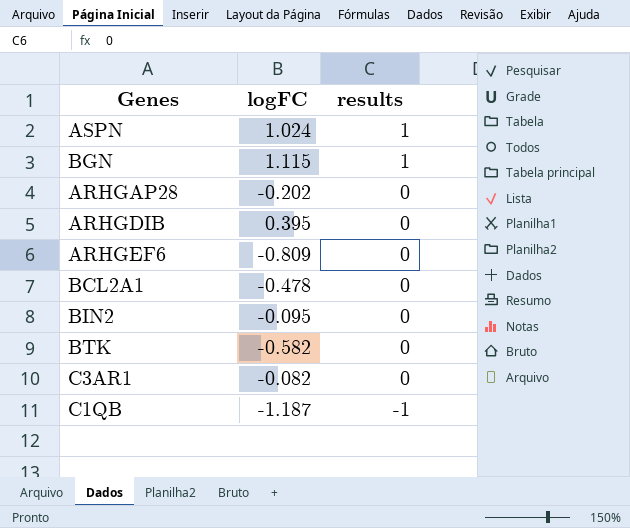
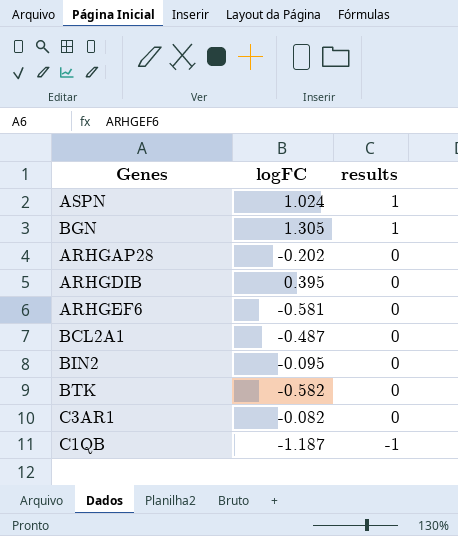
BGN | logFC: 1.115 -> 1.305
ARHGEF6 | logFC: -0.809 -> -0.581
BCL2A1 | logFC: -0.478 -> -0.487

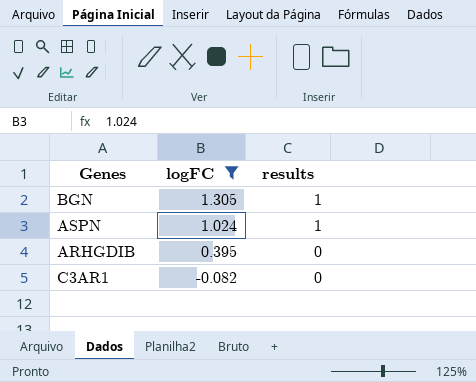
filter: none -> logFC >= -0.082
row order: results descending -> logFC descending

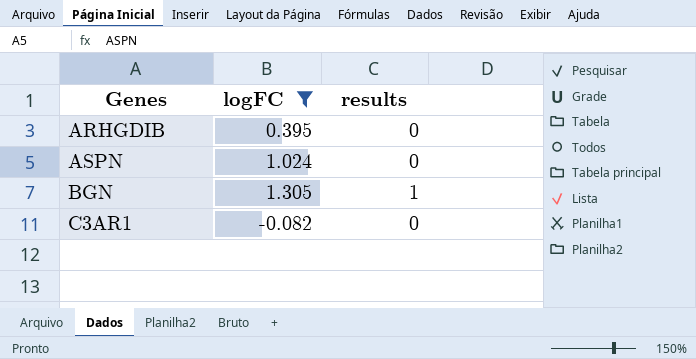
row order: logFC descending -> Genes ascending
ASPN | results: 1 -> 0

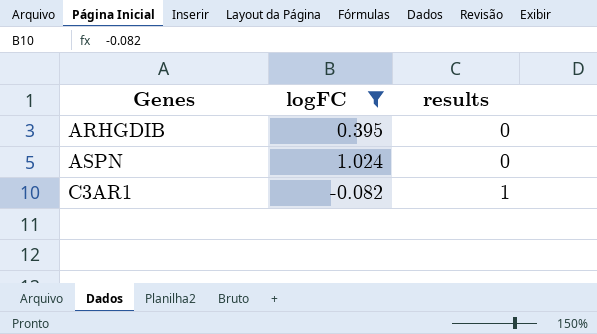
row BGN: 1.305 | 1 -> none
C3AR1 | results: 0 -> 1

